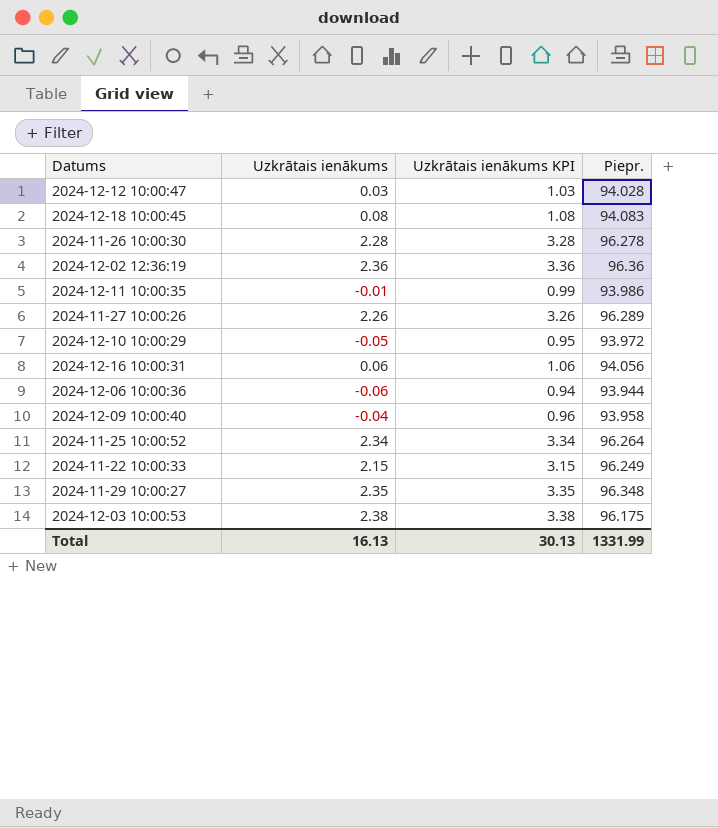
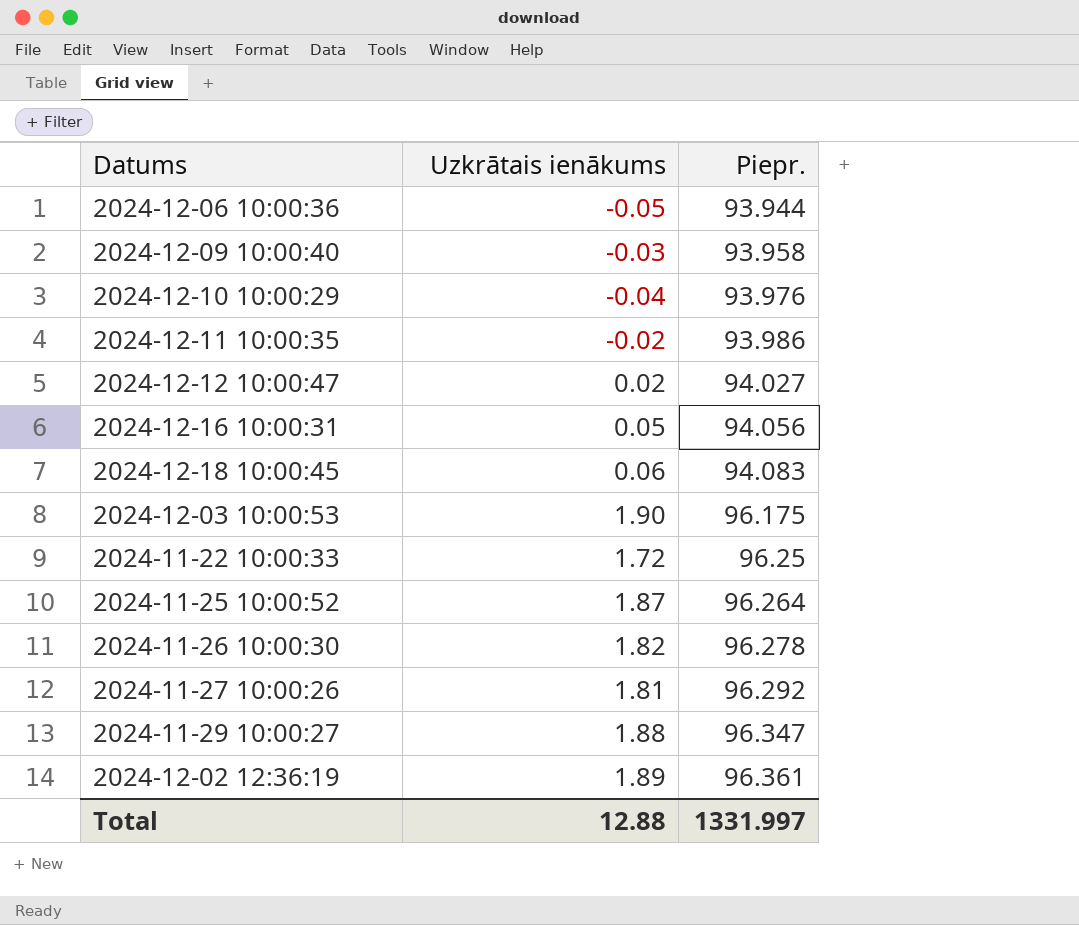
row order: none -> Piepr. ascending
column Uzkrātais ienākums KPI | formula: [Uzkrātais ienākums] + 1 -> none
2024-12-06 10:00:36 | Uzkrātais ienākums: -0.06 -> -0.05
2024-12-09 10:00:40 | Uzkrātais ienākums: -0.04 -> -0.03
2024-12-10 10:00:29 | Uzkrātais ienākums: -0.05 -> -0.04
2024-12-10 10:00:29 | Piepr.: 93.972 -> 93.976
2024-12-11 10:00:35 | Uzkrātais ienākums: -0.01 -> -0.02
2024-12-12 10:00:47 | Uzkrātais ienākums: 0.03 -> 0.02
2024-12-12 10:00:47 | Piepr.: 94.028 -> 94.027
2024-12-16 10:00:31 | Uzkrātais ienākums: 0.06 -> 0.05
2024-12-18 10:00:45 | Uzkrātais ienākums: 0.08 -> 0.06
2024-12-03 10:00:53 | Uzkrātais ienākums: 2.38 -> 1.90
2024-11-22 10:00:33 | Uzkrātais ienākums: 2.15 -> 1.72
2024-11-22 10:00:33 | Piepr.: 96.249 -> 96.25
2024-11-25 10:00:52 | Uzkrātais ienākums: 2.34 -> 1.87
2024-11-26 10:00:30 | Uzkrātais ienākums: 2.28 -> 1.82
2024-11-27 10:00:26 | Uzkrātais ienākums: 2.26 -> 1.81
2024-11-27 10:00:26 | Piepr.: 96.289 -> 96.292
2024-11-29 10:00:27 | Uzkrātais ienākums: 2.35 -> 1.88
2024-11-29 10:00:27 | Piepr.: 96.348 -> 96.347
2024-12-02 12:36:19 | Uzkrātais ienākums: 2.36 -> 1.89
2024-12-02 12:36:19 | Piepr.: 96.36 -> 96.361
Total | Uzkrātais ienākums: 16.13 -> 12.88
Total | Piepr.: 1331.99 -> 1331.997

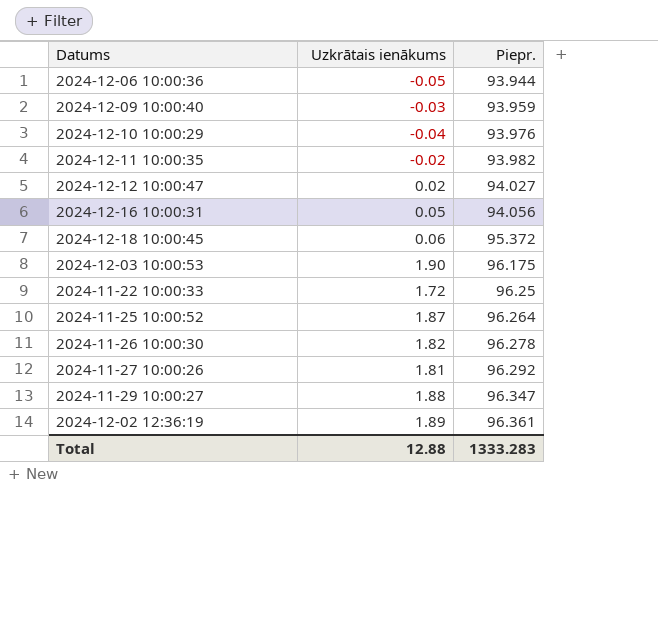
2024-12-09 10:00:40 | Piepr.: 93.958 -> 93.959
2024-12-11 10:00:35 | Piepr.: 93.986 -> 93.982
2024-12-18 10:00:45 | Piepr.: 94.083 -> 95.372
Total | Piepr.: 1331.997 -> 1333.283

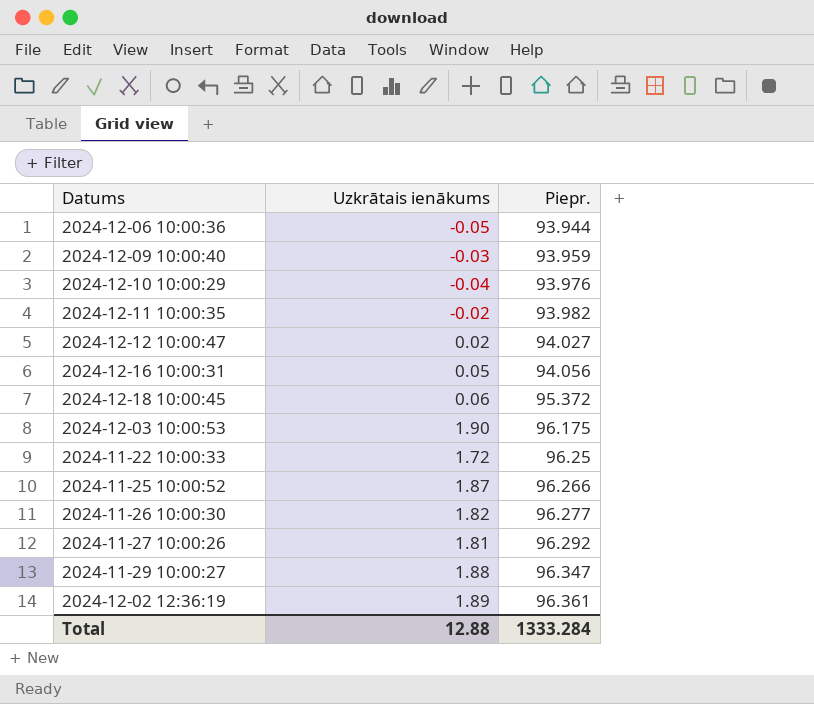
2024-11-25 10:00:52 | Piepr.: 96.264 -> 96.266
2024-11-26 10:00:30 | Piepr.: 96.278 -> 96.277
Total | Piepr.: 1333.283 -> 1333.284

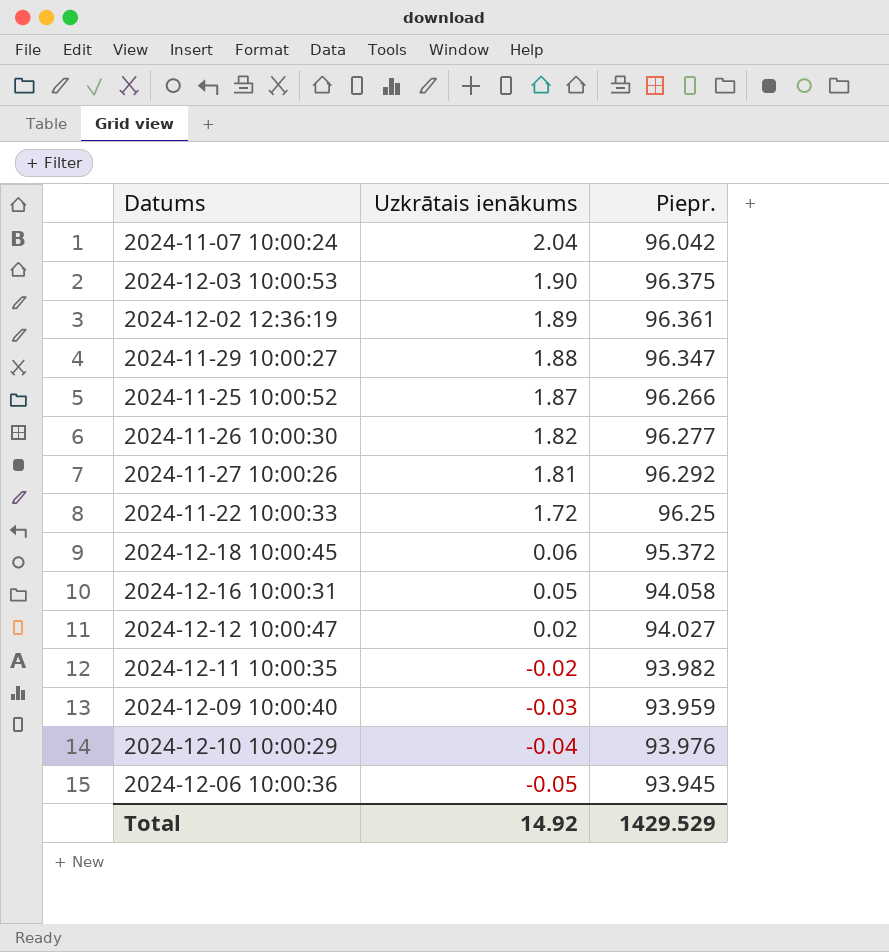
row order: Piepr. ascending -> Uzkrātais ienākums descending
row 2024-11-07 10:00:24: none -> 2.04 | 96.042
2024-12-03 10:00:53 | Piepr.: 96.175 -> 96.375
2024-12-16 10:00:31 | Piepr.: 94.056 -> 94.058
2024-12-06 10:00:36 | Piepr.: 93.944 -> 93.945
Total | Uzkrātais ienākums: 12.88 -> 14.92
Total | Piepr.: 1333.284 -> 1429.529

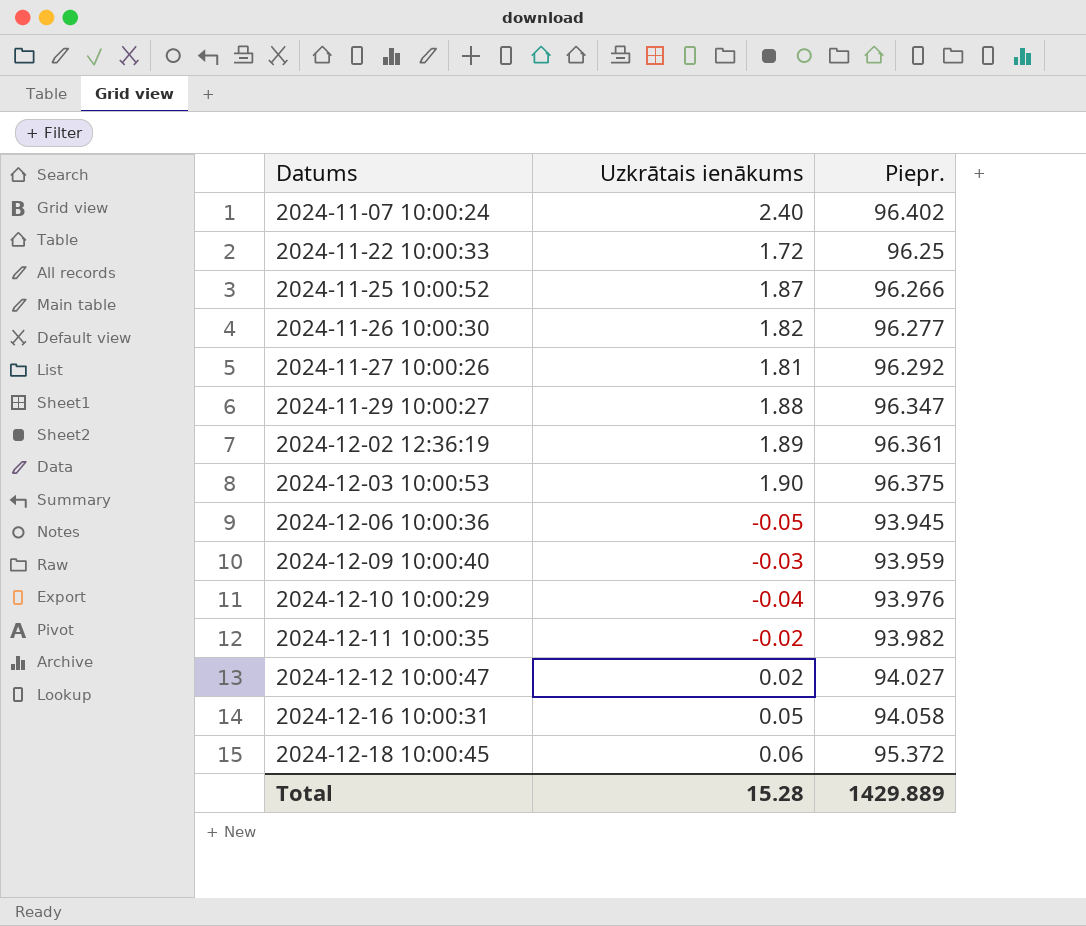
row order: Uzkrātais ienākums descending -> Datums ascending
2024-11-07 10:00:24 | Uzkrātais ienākums: 2.04 -> 2.40
2024-11-07 10:00:24 | Piepr.: 96.042 -> 96.402
Total | Uzkrātais ienākums: 14.92 -> 15.28
Total | Piepr.: 1429.529 -> 1429.889

